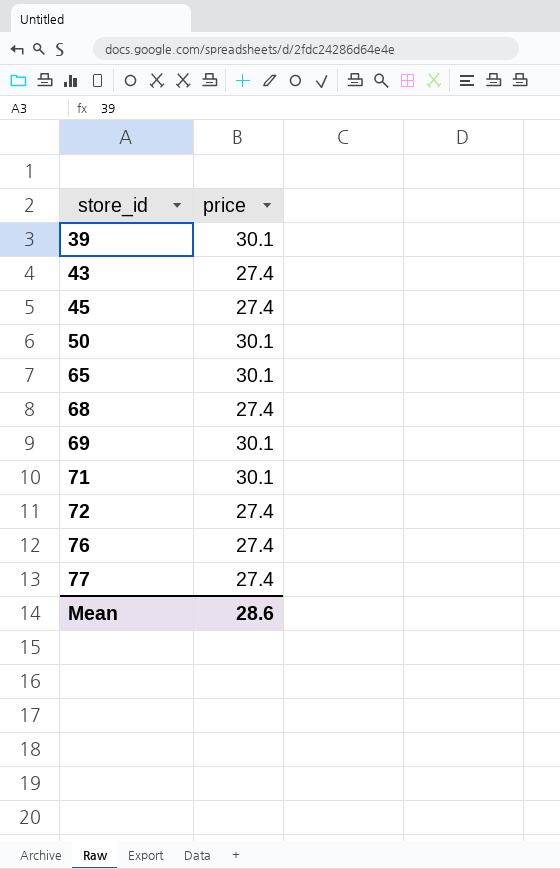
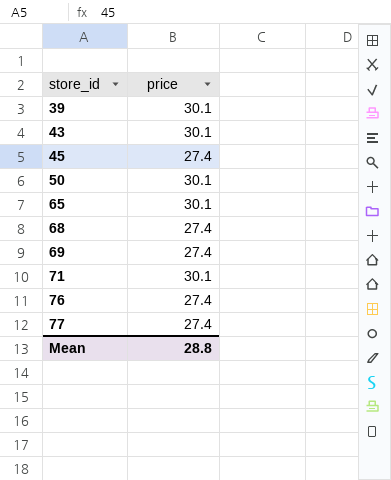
row 72: 27.4 -> none
43 | price: 27.4 -> 30.1
69 | price: 30.1 -> 27.4
Mean | price: 28.6 -> 28.8

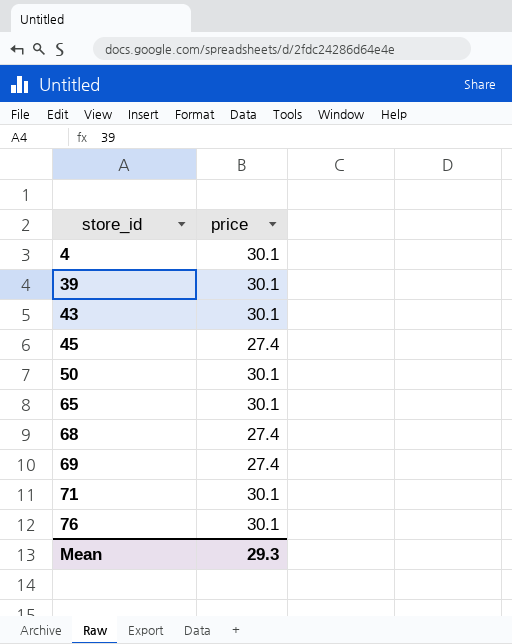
row 77: 27.4 -> none
row 4: none -> 30.1
76 | price: 27.4 -> 30.1
Mean | price: 28.8 -> 29.3

